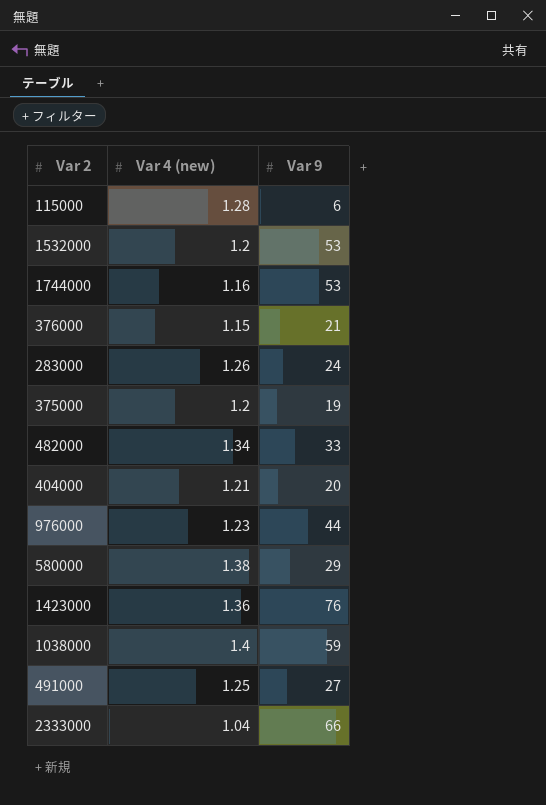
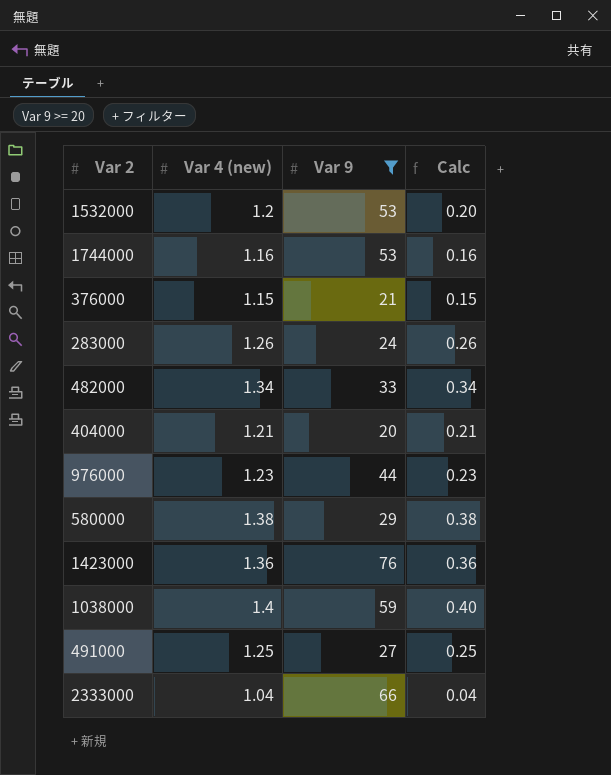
filter: none -> Var 9 >= 20
column Calc | formula: none -> [Var 4 (new)] - 1

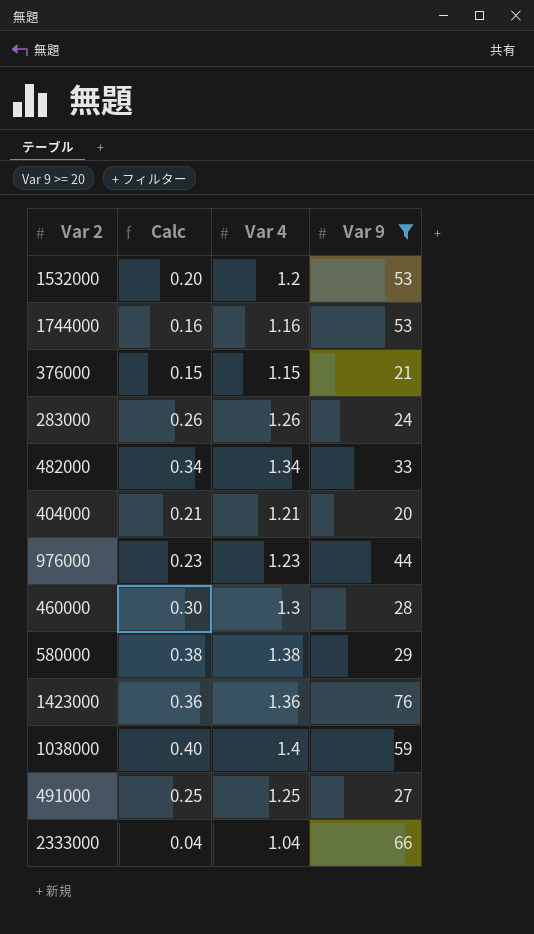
column Calc | position: 4 -> 2
column name: Var 4 (new) -> Var 4
row 460000: none -> 0.30 | 1.3 | 28

